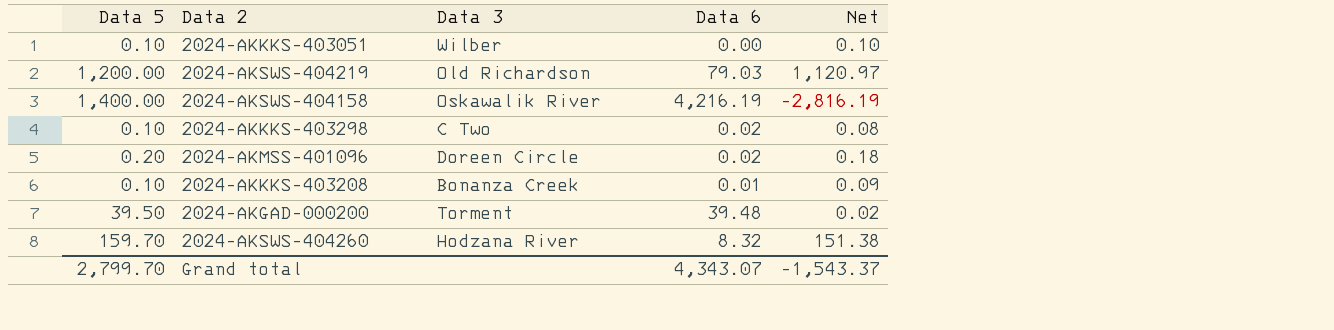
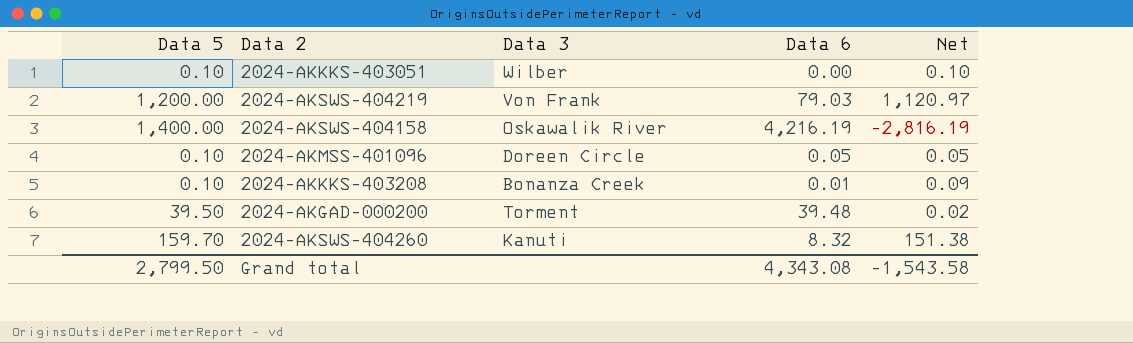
row 2024-AKKKS-403298: 0.10 | C Two | 0.02 | 0.08 -> none
2024-AKSWS-404219 | Data 3: Old Richardson -> Von Frank
2024-AKMSS-401096 | Data 5: 0.20 -> 0.10
2024-AKMSS-401096 | Data 6: 0.02 -> 0.05
2024-AKMSS-401096 | Net: 0.18 -> 0.05
2024-AKSWS-404260 | Data 3: Hodzana River -> Kanuti
Grand total | Data 5: 2,799.70 -> 2,799.50
Grand total | Data 6: 4,343.07 -> 4,343.08
Grand total | Net: -1,543.37 -> -1,543.58

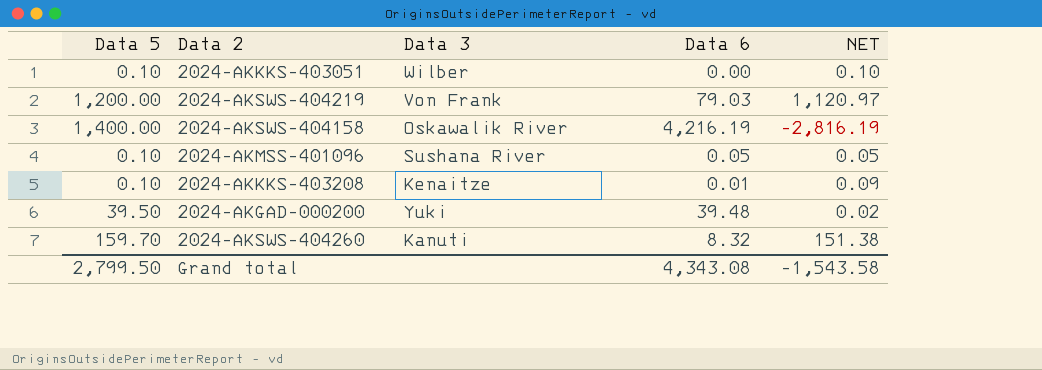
column name: Net -> NET
2024-AKMSS-401096 | Data 3: Doreen Circle -> Sushana River
2024-AKKKS-403208 | Data 3: Bonanza Creek -> Kenaitze
2024-AKGAD-000200 | Data 3: Torment -> Yuki

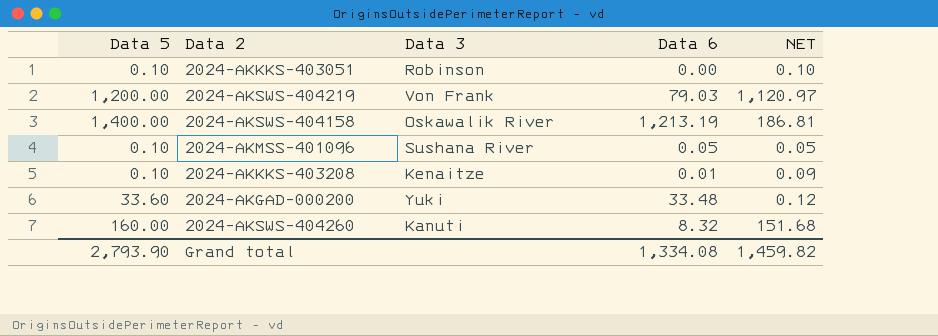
2024-AKKKS-403051 | Data 3: Wilber -> Robinson
2024-AKSWS-404158 | Data 6: 4,216.19 -> 1,213.19
2024-AKSWS-404158 | NET: -2,816.19 -> 186.81
2024-AKGAD-000200 | Data 5: 39.50 -> 33.60
2024-AKGAD-000200 | Data 6: 39.48 -> 33.48
2024-AKGAD-000200 | NET: 0.02 -> 0.12
2024-AKSWS-404260 | Data 5: 159.70 -> 160.00
2024-AKSWS-404260 | NET: 151.38 -> 151.68
Grand total | Data 5: 2,799.50 -> 2,793.90
Grand total | Data 6: 4,343.08 -> 1,334.08
Grand total | NET: -1,543.58 -> 1,459.82

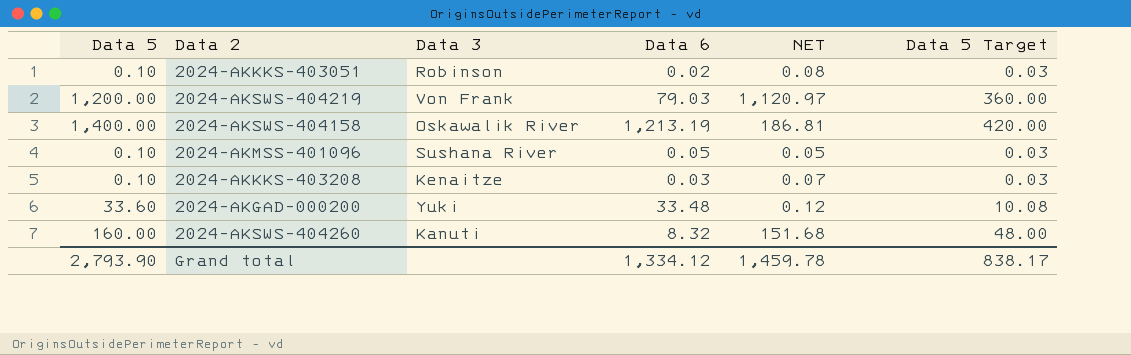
column Data 5 Target | formula: none -> [Data 5] * 0.3
2024-AKKKS-403051 | Data 6: 0.00 -> 0.02
2024-AKKKS-403051 | NET: 0.10 -> 0.08
2024-AKKKS-403208 | Data 6: 0.01 -> 0.03
2024-AKKKS-403208 | NET: 0.09 -> 0.07
Grand total | Data 6: 1,334.08 -> 1,334.12
Grand total | NET: 1,459.82 -> 1,459.78

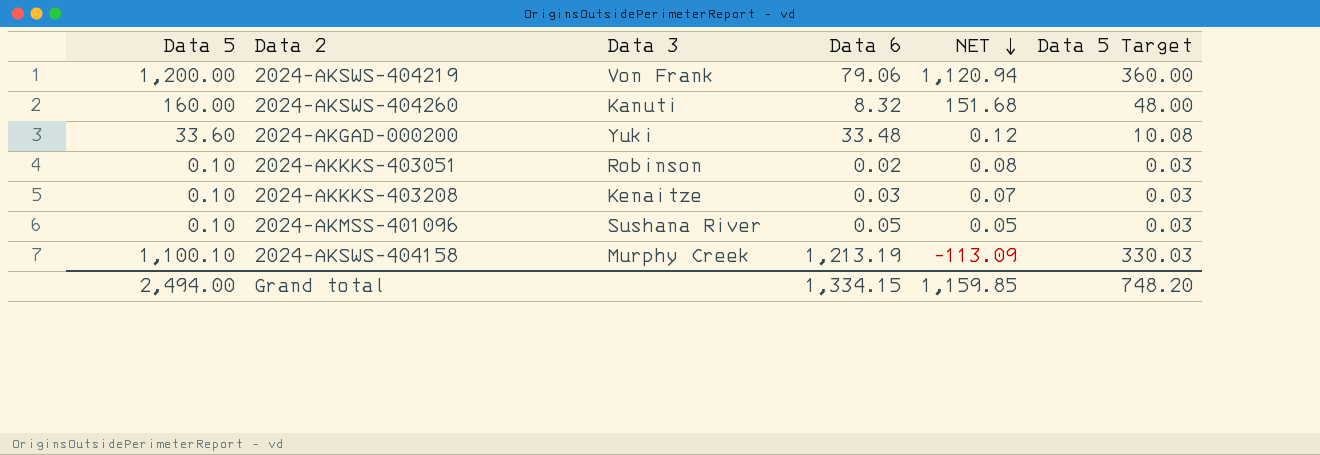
row order: none -> NET descending
2024-AKSWS-404219 | Data 6: 79.03 -> 79.06
2024-AKSWS-404219 | NET: 1,120.97 -> 1,120.94
2024-AKSWS-404158 | Data 5: 1,400.00 -> 1,100.10
2024-AKSWS-404158 | Data 3: Oskawalik River -> Murphy Creek
2024-AKSWS-404158 | NET: 186.81 -> -113.09
2024-AKSWS-404158 | Data 5 Target: 420.00 -> 330.03
Grand total | Data 5: 2,793.90 -> 2,494.00
Grand total | Data 6: 1,334.12 -> 1,334.15
Grand total | NET: 1,459.78 -> 1,159.85
Grand total | Data 5 Target: 838.17 -> 748.20

